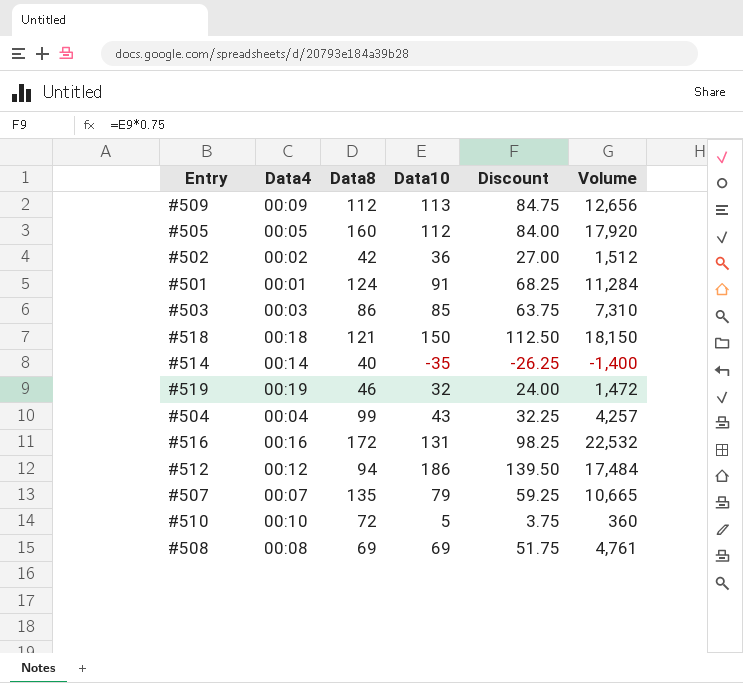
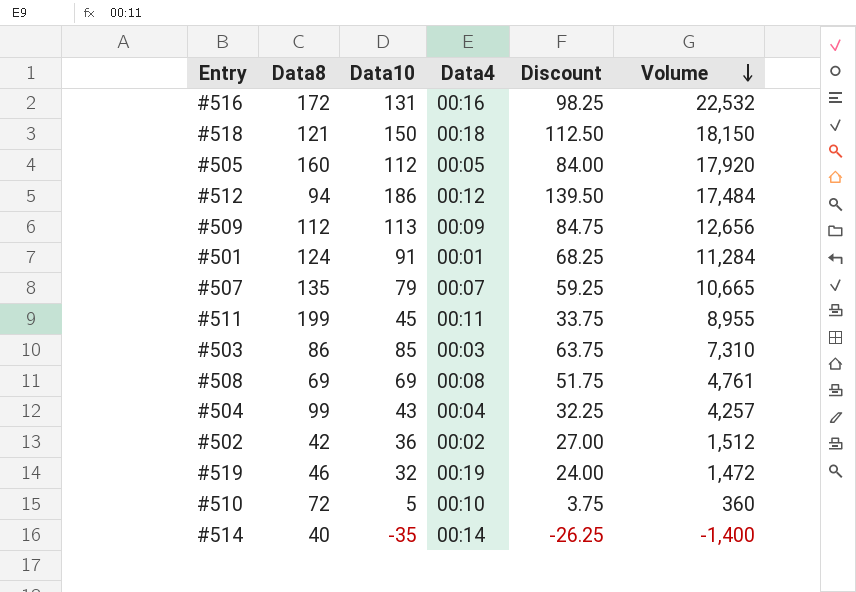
row order: none -> Volume descending
column Data4 | position: 2 -> 4
row #511: none -> 199 | 45 | 00:11 | 33.75 | 8,955

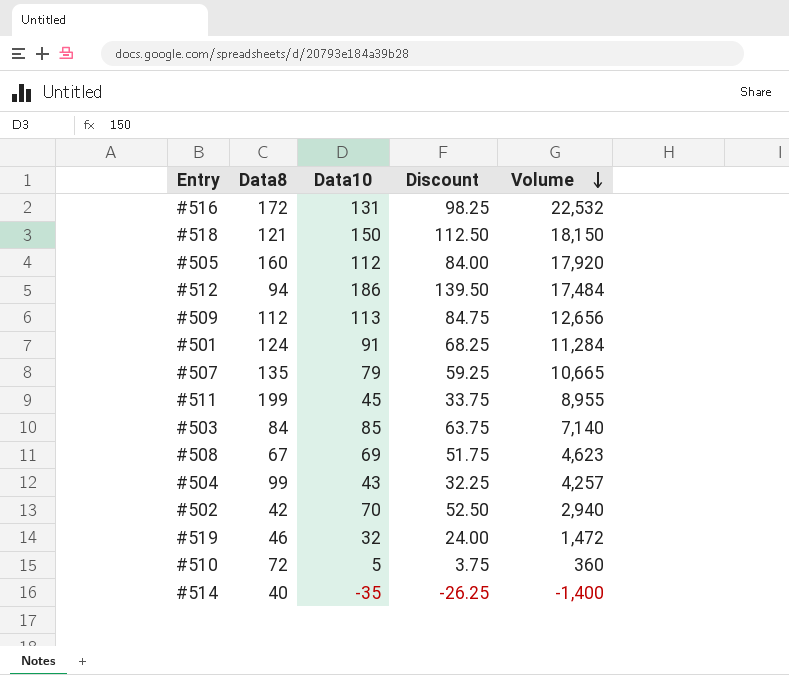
column Data4 | position: 4 -> none
#503 | Data8: 86 -> 84
#503 | Volume: 7,310 -> 7,140
#508 | Data8: 69 -> 67
#508 | Volume: 4,761 -> 4,623
#502 | Data10: 36 -> 70
#502 | Discount: 27.00 -> 52.50
#502 | Volume: 1,512 -> 2,940

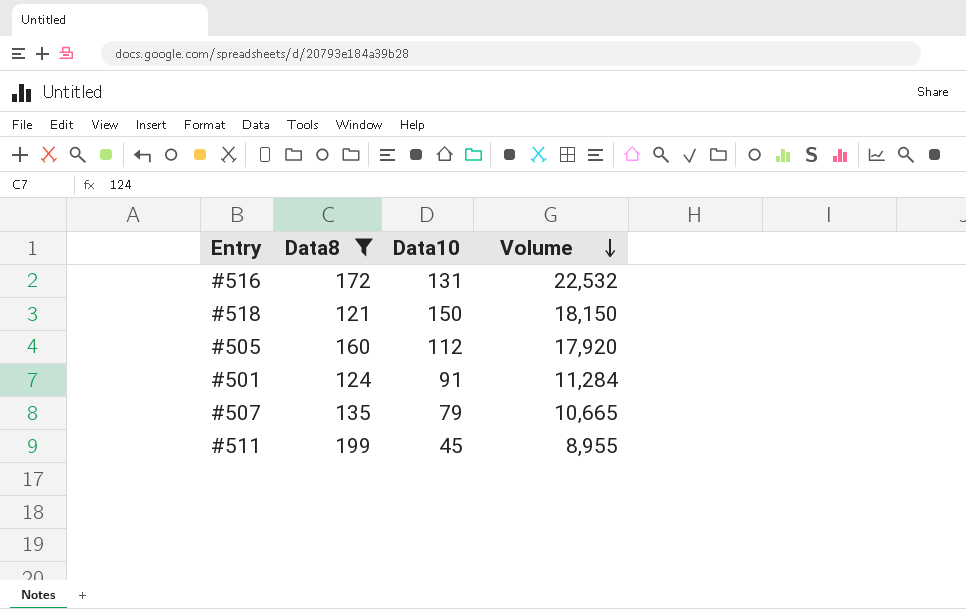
filter: none -> Data8 >= 121
column Discount | formula: [Data10] * 0.75 -> none

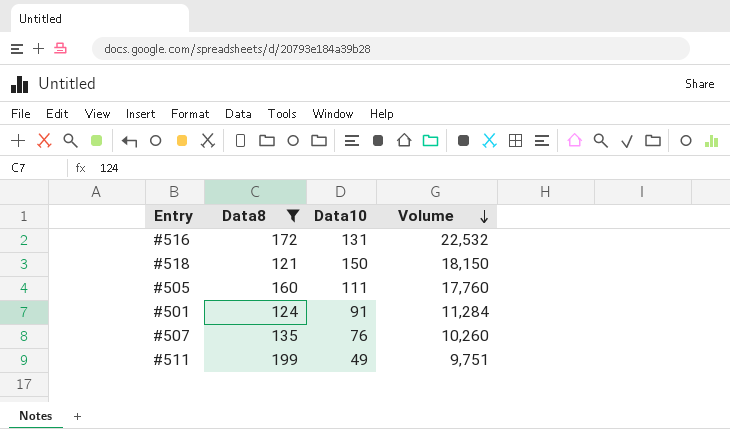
#505 | Data10: 112 -> 111
#505 | Volume: 17,920 -> 17,760
#507 | Data10: 79 -> 76
#507 | Volume: 10,665 -> 10,260
#511 | Data10: 45 -> 49
#511 | Volume: 8,955 -> 9,751

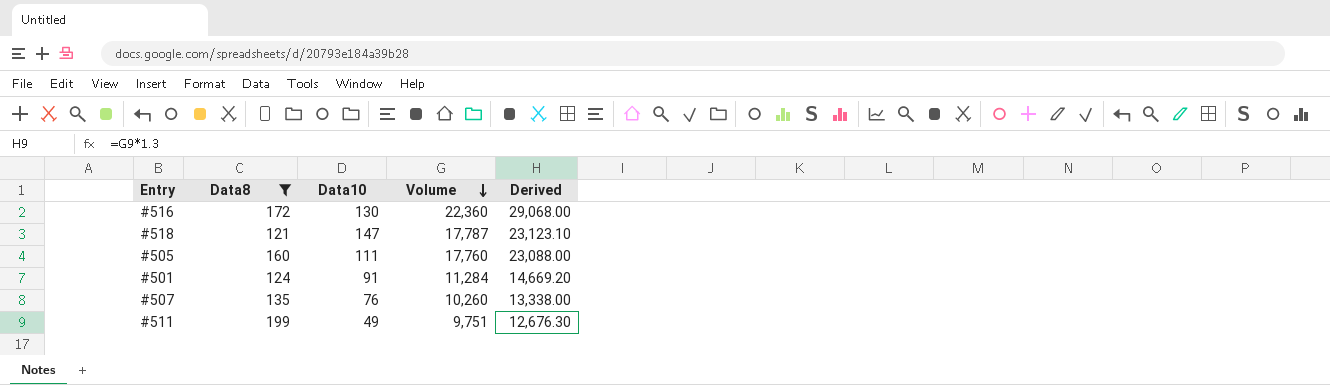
column Derived | formula: none -> [Volume] * 1.3
#516 | Data10: 131 -> 130
#516 | Volume: 22,532 -> 22,360
#518 | Data10: 150 -> 147
#518 | Volume: 18,150 -> 17,787

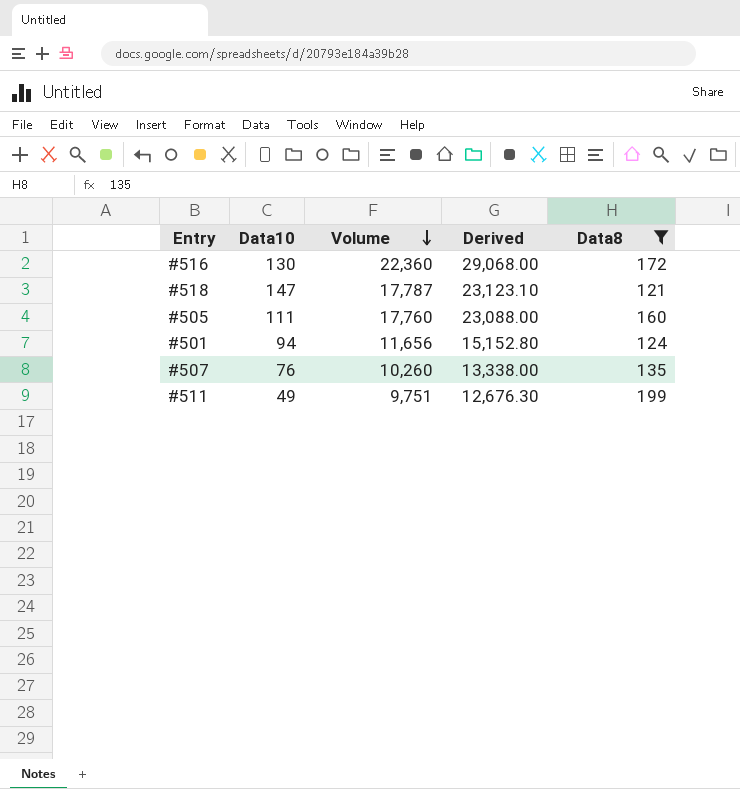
column Data8 | position: 2 -> 5
#501 | Data10: 91 -> 94
#501 | Volume: 11,284 -> 11,656
#501 | Derived: 14,669.20 -> 15,152.80

